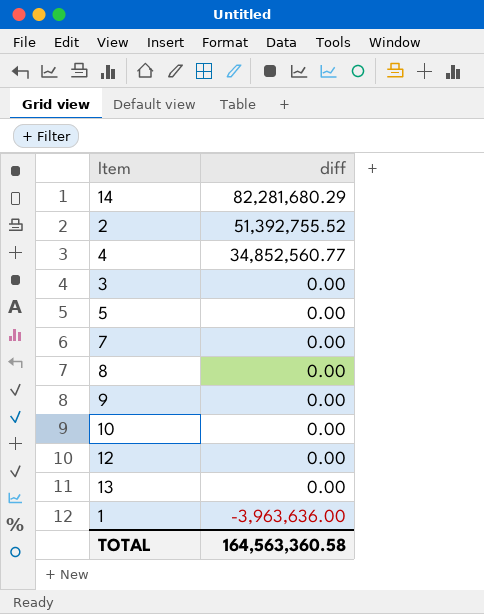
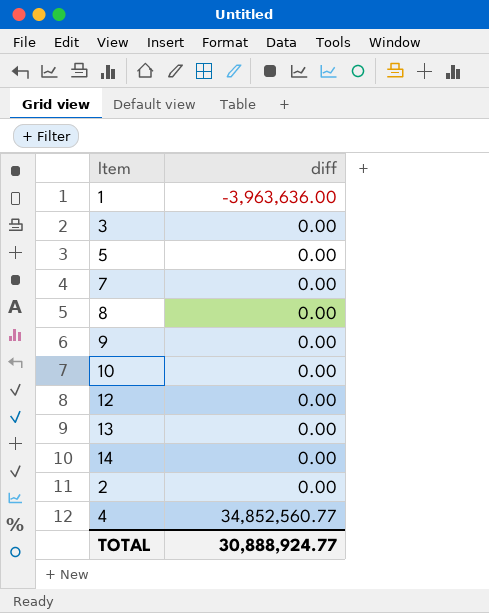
row order: diff descending -> diff ascending
14 | diff: 82,281,680.29 -> 0.00
2 | diff: 51,392,755.52 -> 0.00
TOTAL | diff: 164,563,360.58 -> 30,888,924.77

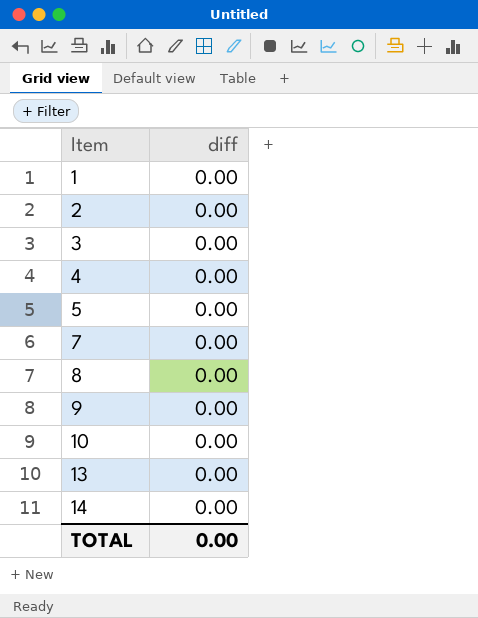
row order: diff ascending -> Item ascending
row 12: 0.00 -> none
1 | diff: -3,963,636.00 -> 0.00
4 | diff: 34,852,560.77 -> 0.00
TOTAL | diff: 30,888,924.77 -> 0.00

